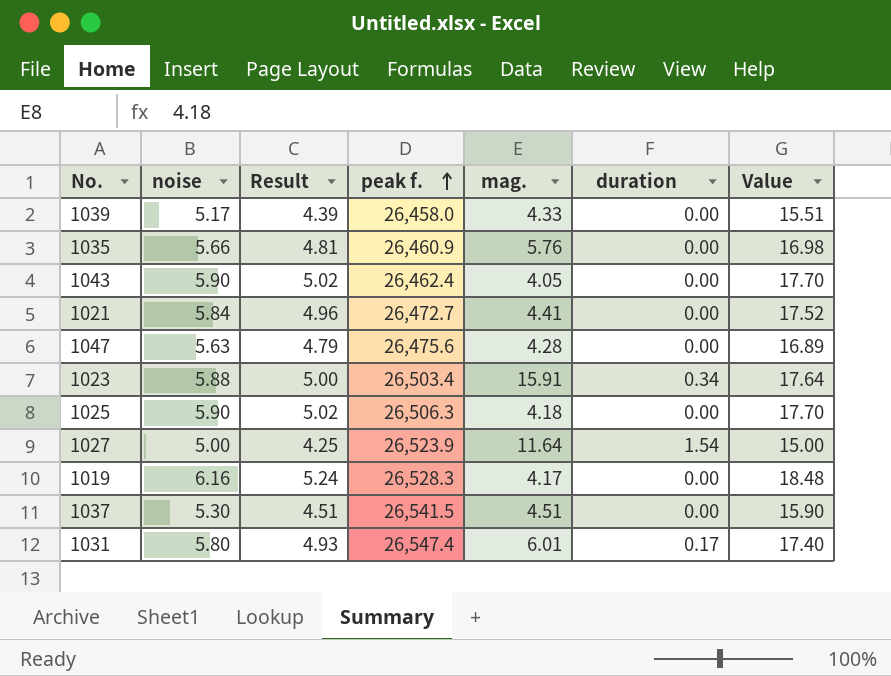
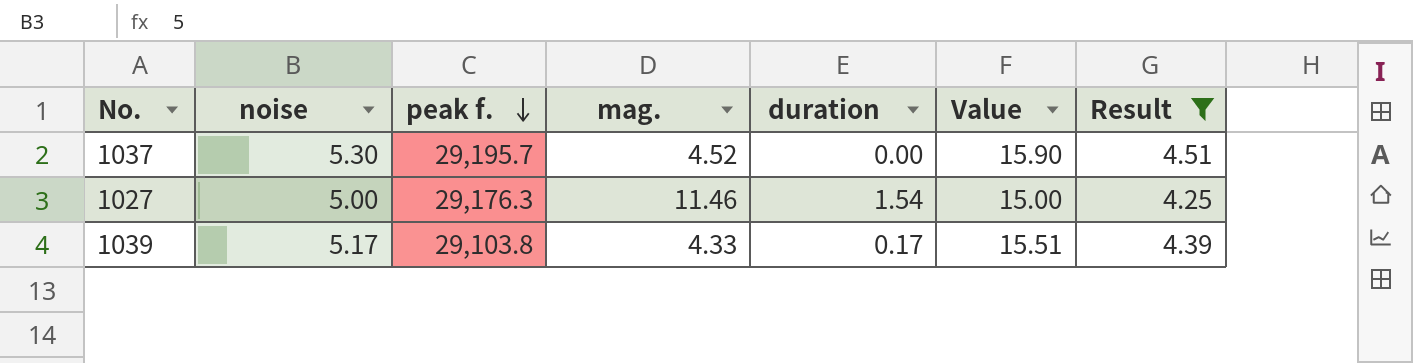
filter: none -> Result <= 4.51
row order: peak f. ascending -> peak f. descending
column Result | position: 3 -> 7
1037 | peak f.: 26,541.5 -> 29,195.7
1037 | mag.: 4.51 -> 4.52
1027 | peak f.: 26,523.9 -> 29,176.3
1027 | mag.: 11.64 -> 11.46
1039 | peak f.: 26,458.0 -> 29,103.8
1039 | duration: 0.00 -> 0.17

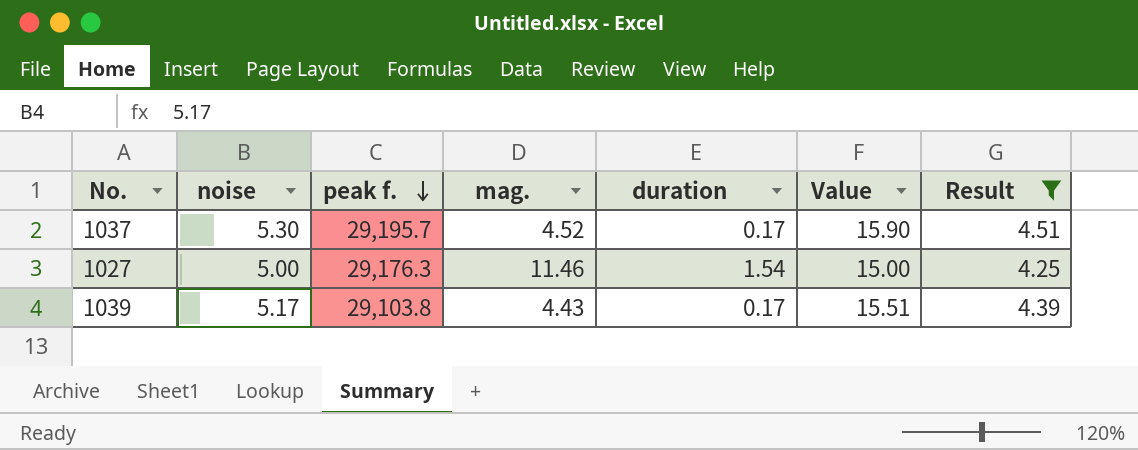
1037 | duration: 0.00 -> 0.17
1039 | mag.: 4.33 -> 4.43

